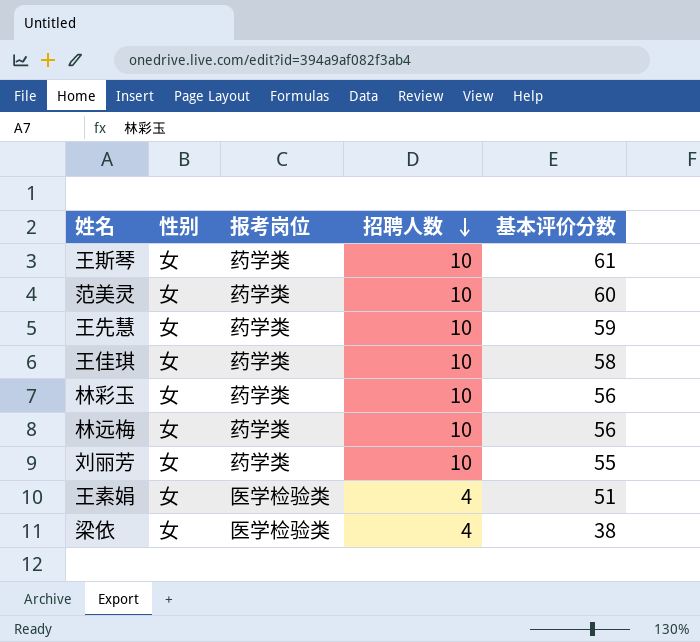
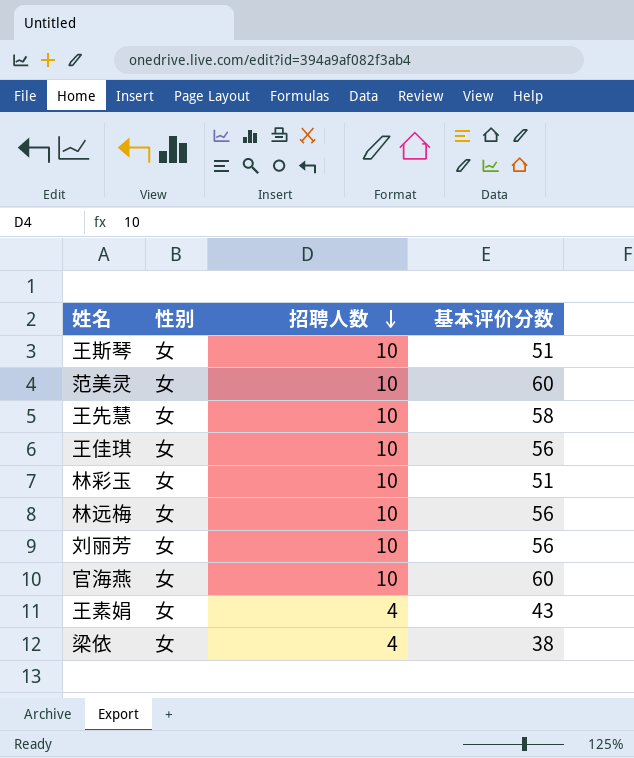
column 报考岗位 | position: 3 -> none
王斯琴 | 基本评价分数: 61 -> 51
王先慧 | 基本评价分数: 59 -> 58
王佳琪 | 基本评价分数: 58 -> 56
林彩玉 | 基本评价分数: 56 -> 51
刘丽芳 | 基本评价分数: 55 -> 56
row 官海燕: none -> 女 | 10 | 60
王素娟 | 基本评价分数: 51 -> 43

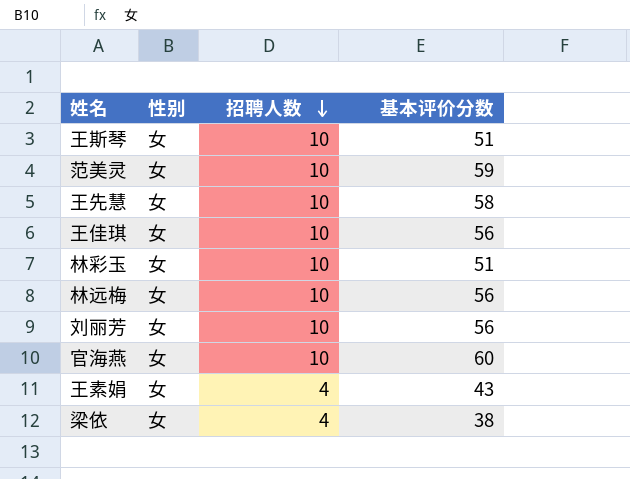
范美灵 | 基本评价分数: 60 -> 59

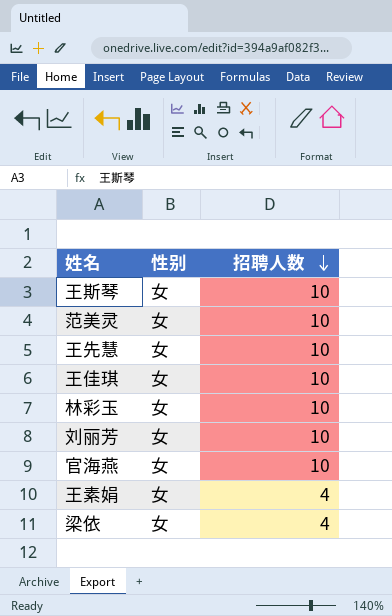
column 基本评价分数 | position: 4 -> none
row 林远梅: 女 | 10 | 56 -> none

